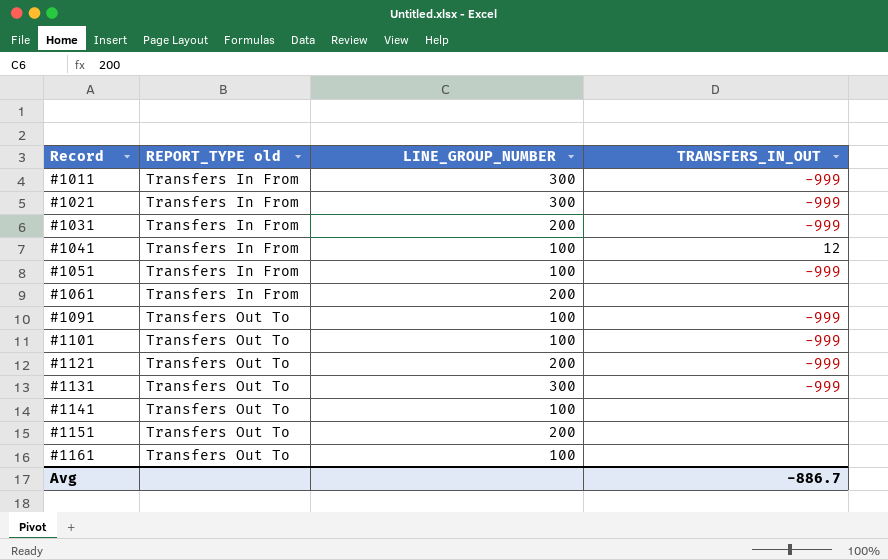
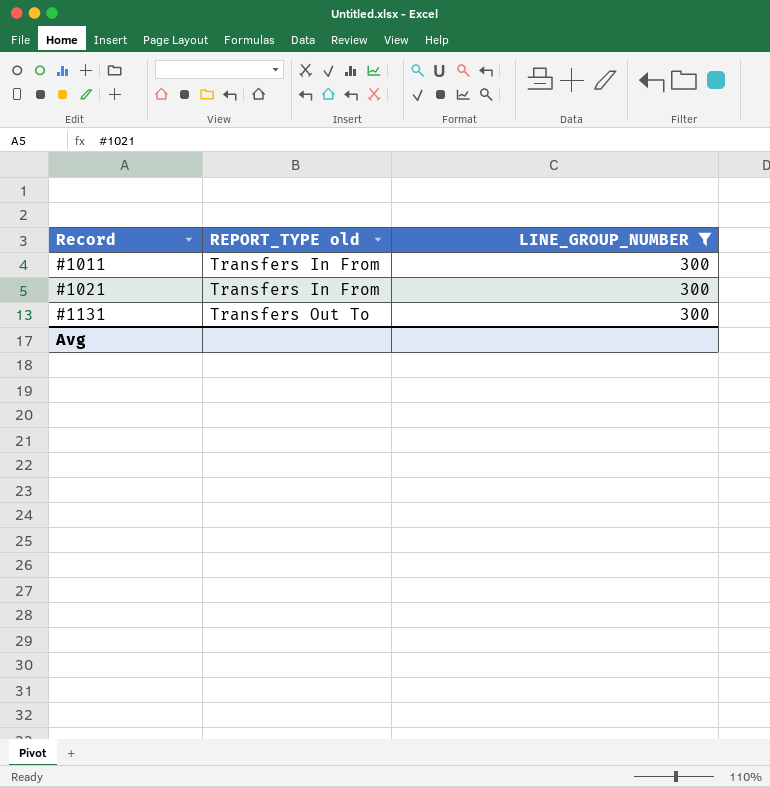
filter: none -> LINE_GROUP_NUMBER = 300
column TRANSFERS_IN_OUT | position: 4 -> none

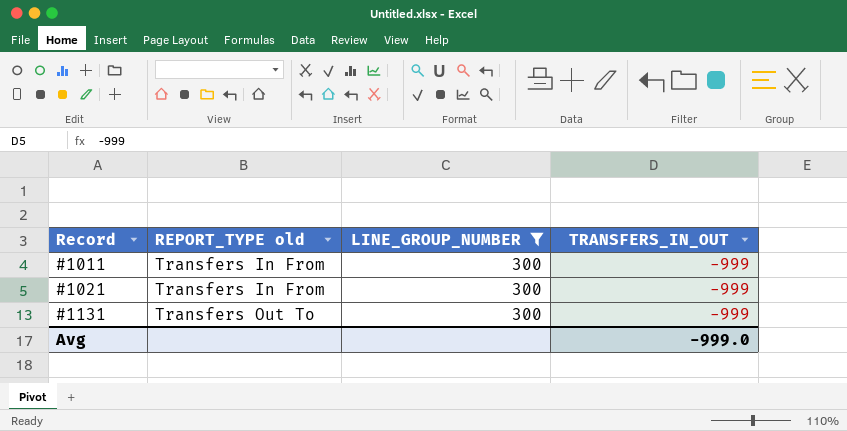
column TRANSFERS_IN_OUT | position: none -> 4

